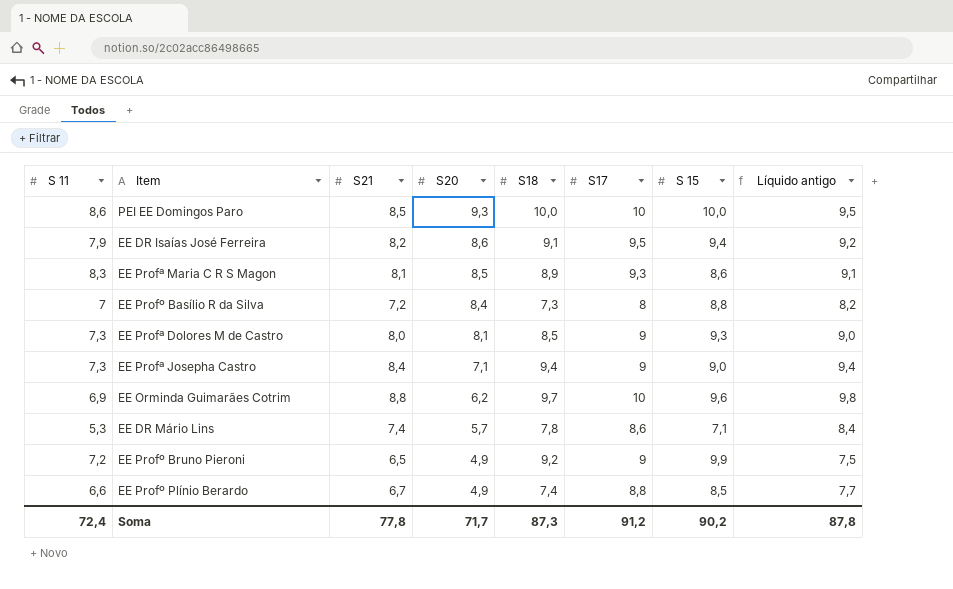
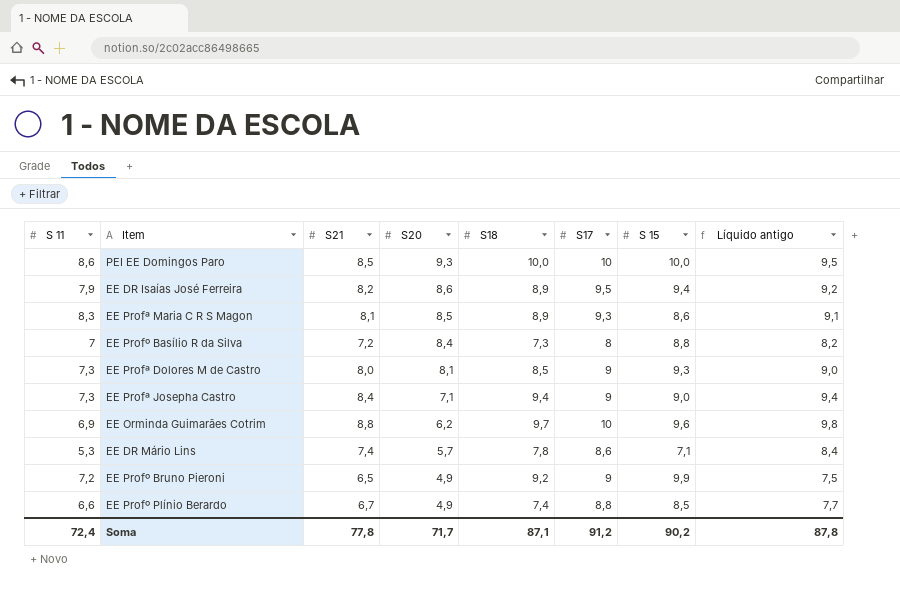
EE DR Isaías José Ferreira | S18: 9,1 -> 8,9
Soma | S18: 87,3 -> 87,1

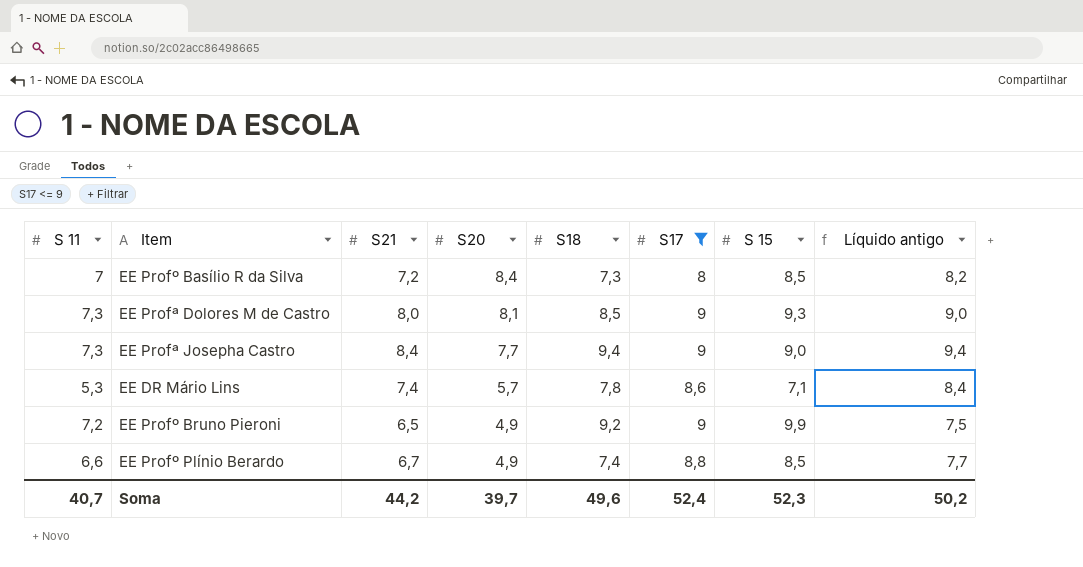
filter: none -> S17 <= 9
EE Profº Basílio R da Silva | S 15: 8,8 -> 8,5
EE Profª Josepha Castro | S20: 7,1 -> 7,7
Soma | S 11: 72,4 -> 40,7
Soma | S21: 77,8 -> 44,2
Soma | S20: 71,7 -> 39,7
Soma | S18: 87,1 -> 49,6
Soma | S17: 91,2 -> 52,4
Soma | S 15: 90,2 -> 52,3
Soma | Líquido antigo: 87,8 -> 50,2

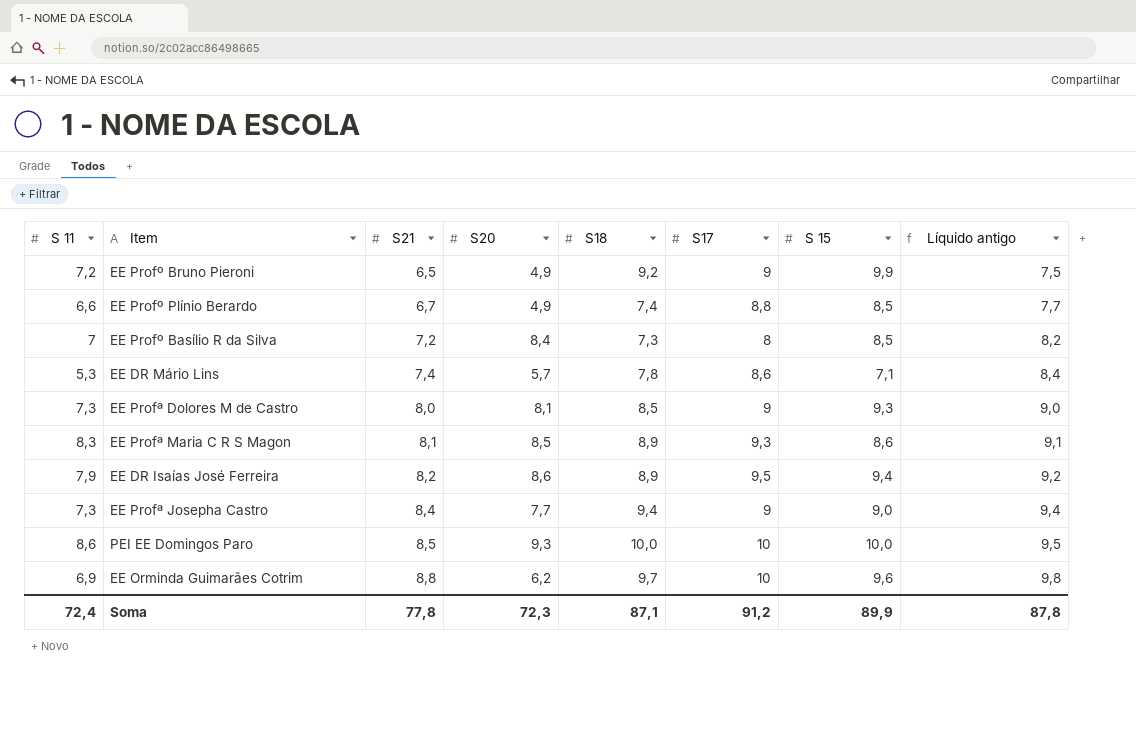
filter: S17 <= 9 -> none
row order: S20 descending -> S21 ascending
Soma | S 11: 40,7 -> 72,4
Soma | S21: 44,2 -> 77,8
Soma | S20: 39,7 -> 72,3
Soma | S18: 49,6 -> 87,1
Soma | S17: 52,4 -> 91,2
Soma | S 15: 52,3 -> 89,9
Soma | Líquido antigo: 50,2 -> 87,8

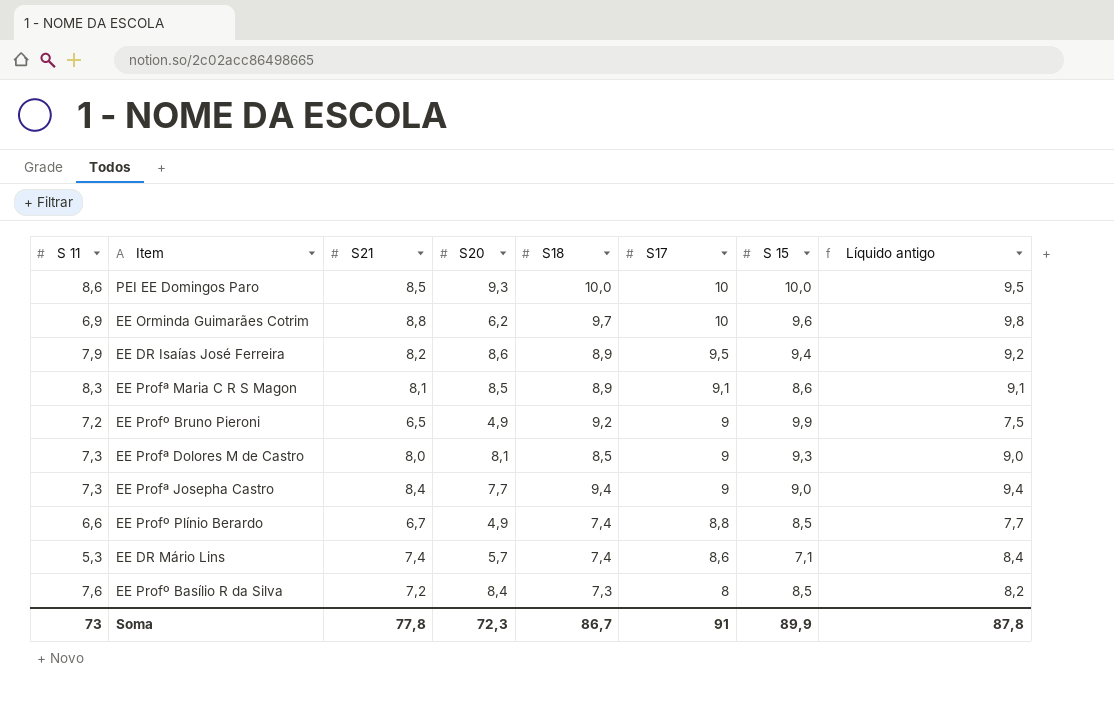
row order: S21 ascending -> S17 descending
EE Profª Maria C R S Magon | S17: 9,3 -> 9,1
EE DR Mário Lins | S18: 7,8 -> 7,4
EE Profº Basílio R da Silva | S 11: 7 -> 7,6
Soma | S 11: 72,4 -> 73
Soma | S18: 87,1 -> 86,7
Soma | S17: 91,2 -> 91

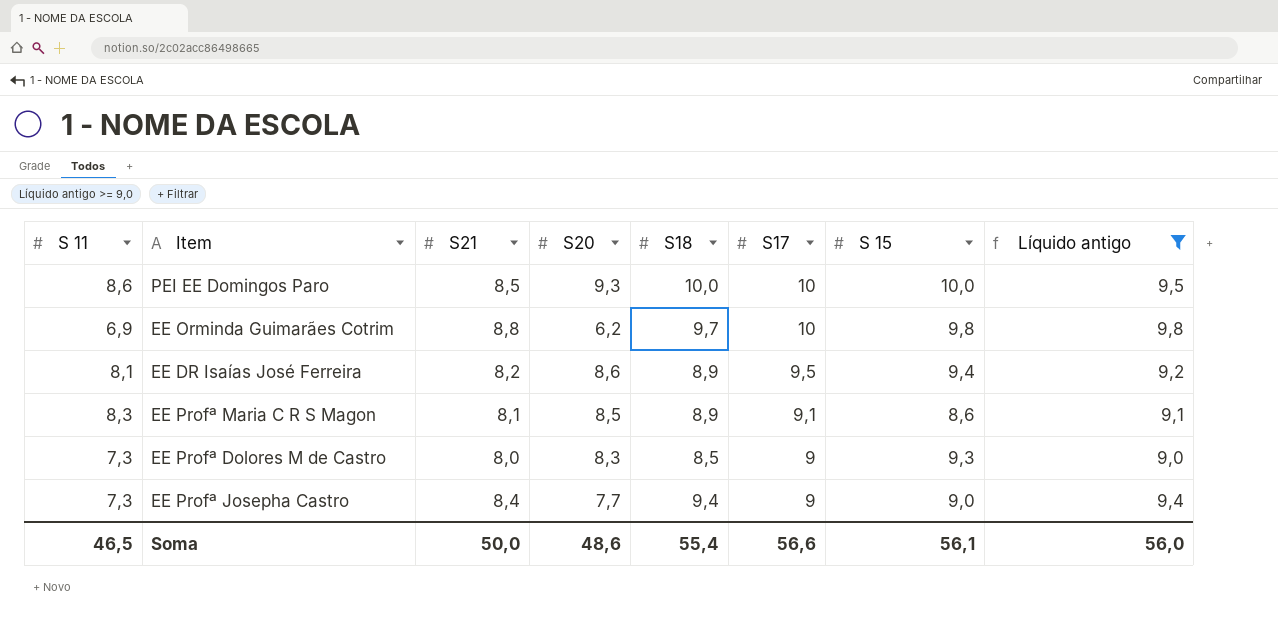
filter: none -> Líquido antigo >= 9,0
EE Orminda Guimarães Cotrim | S 15: 9,6 -> 9,8
EE DR Isaías José Ferreira | S 11: 7,9 -> 8,1
EE Profª Dolores M de Castro | S20: 8,1 -> 8,3
Soma | S 11: 73 -> 46,5
Soma | S21: 77,8 -> 50,0
Soma | S20: 72,3 -> 48,6
Soma | S18: 86,7 -> 55,4
Soma | S17: 91 -> 56,6
Soma | S 15: 89,9 -> 56,1
Soma | Líquido antigo: 87,8 -> 56,0

